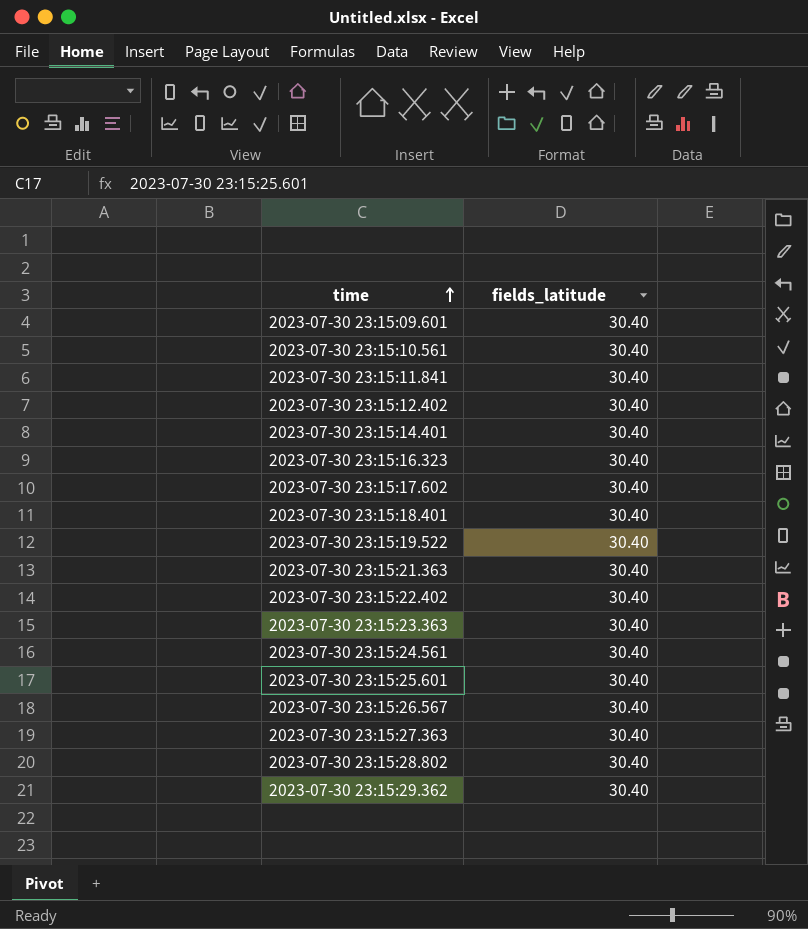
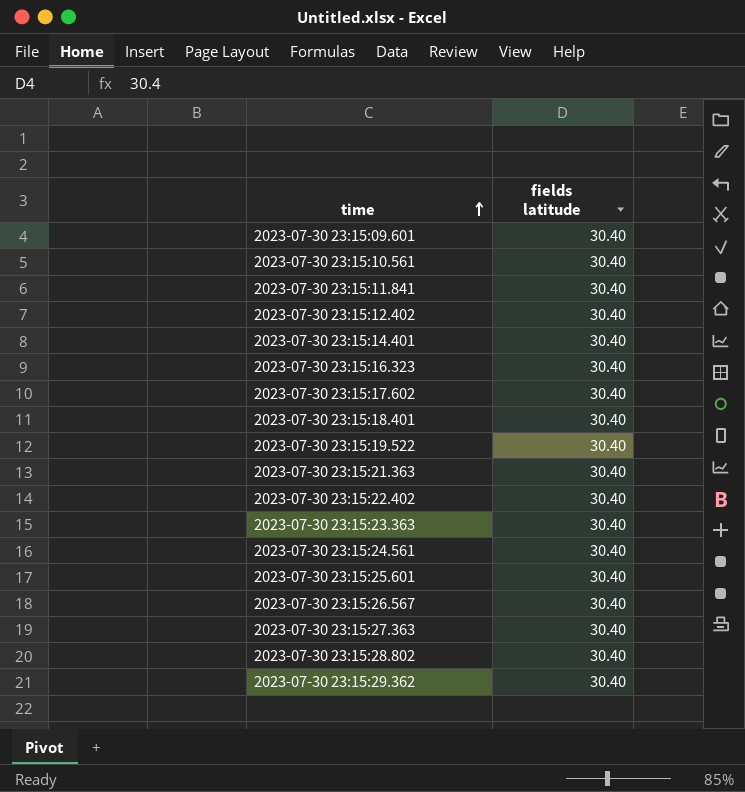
column name: fields_latitude -> fields latitude

